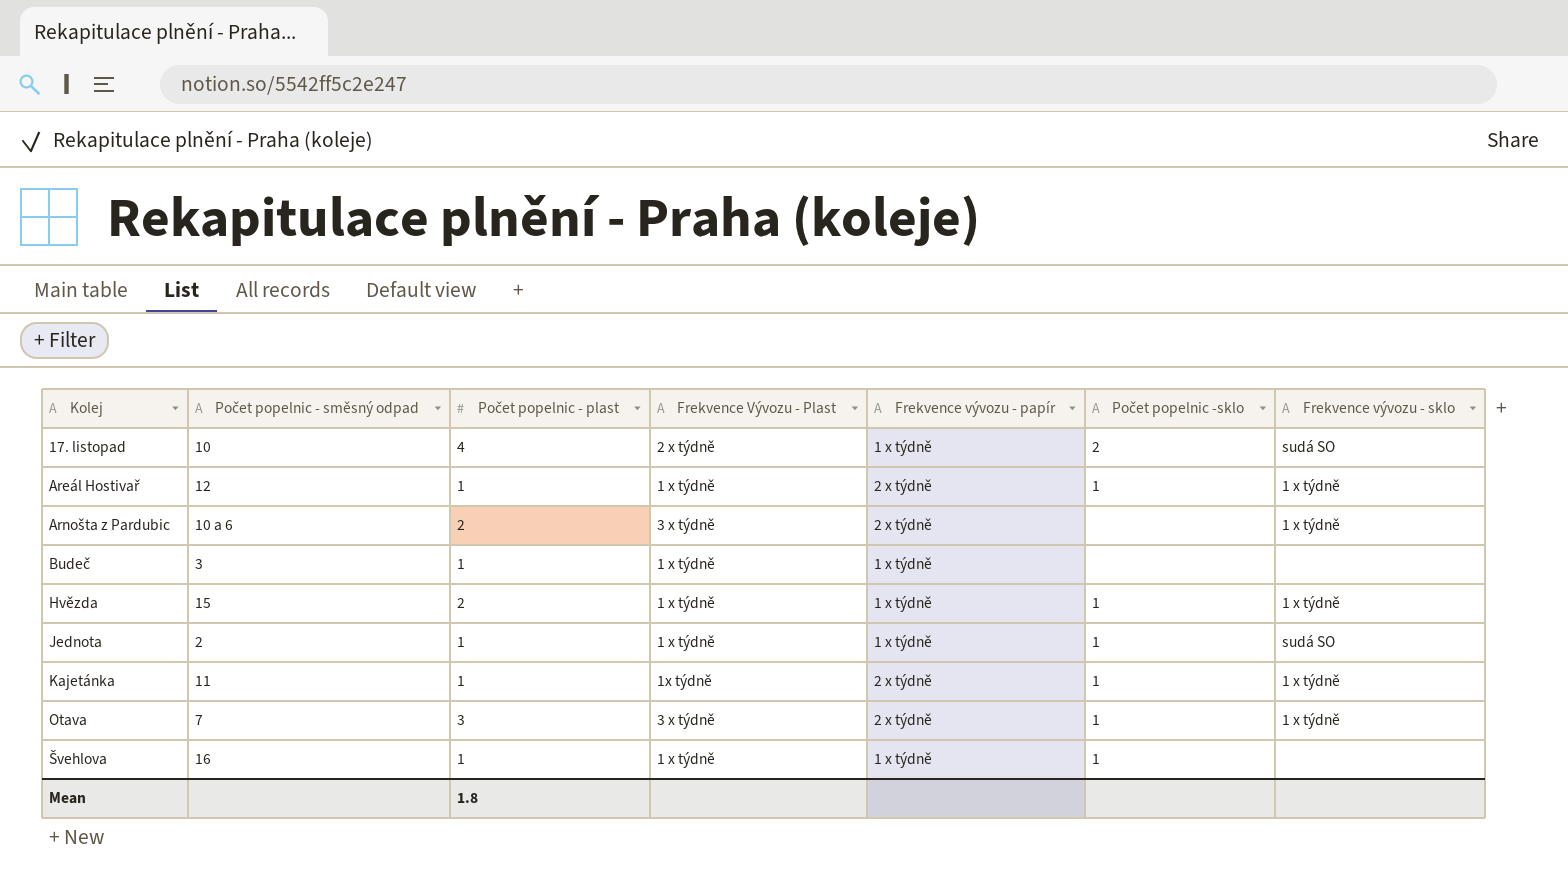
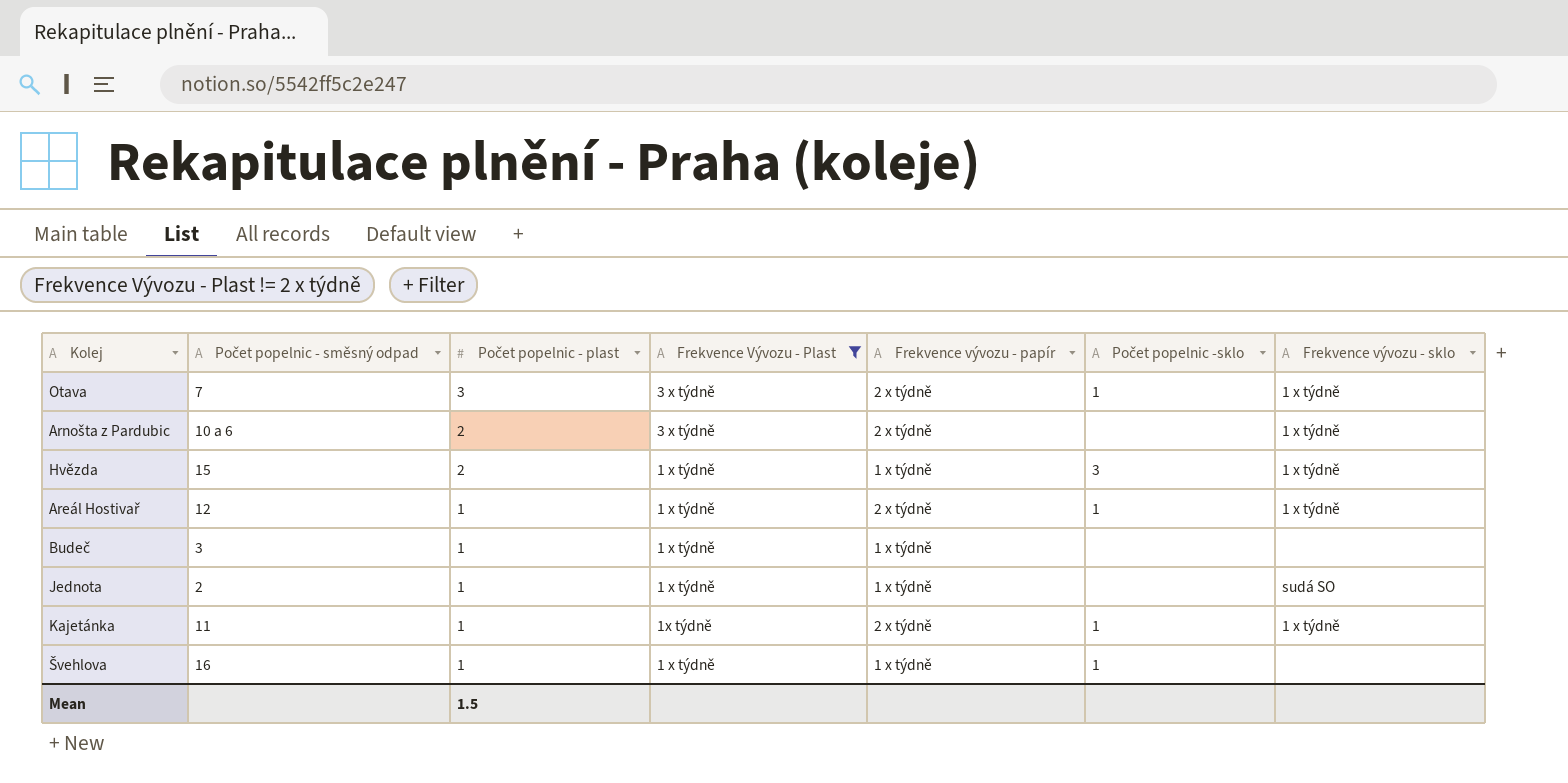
filter: none -> Frekvence Vývozu - Plast != 2 x týdně
row order: Kolej ascending -> Počet popelnic - plast descending
Hvězda | Počet popelnic -sklo: 1 -> 3
Jednota | Počet popelnic -sklo: 1 -> none
Mean | Počet popelnic - plast: 1.8 -> 1.5

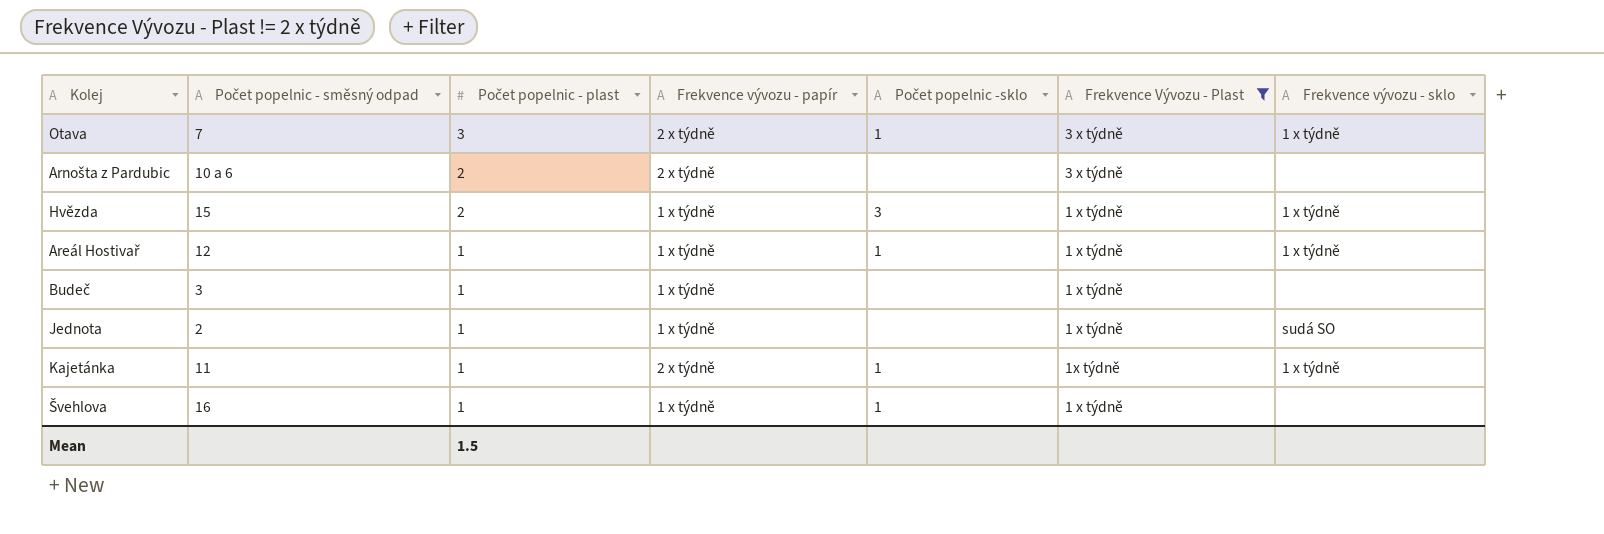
column Frekvence Vývozu - Plast | position: 4 -> 6
Arnošta z Pardubic | Frekvence vývozu - sklo: 1 x týdně -> none
Areál Hostivař | Frekvence vývozu - papír: 2 x týdně -> 1 x týdně

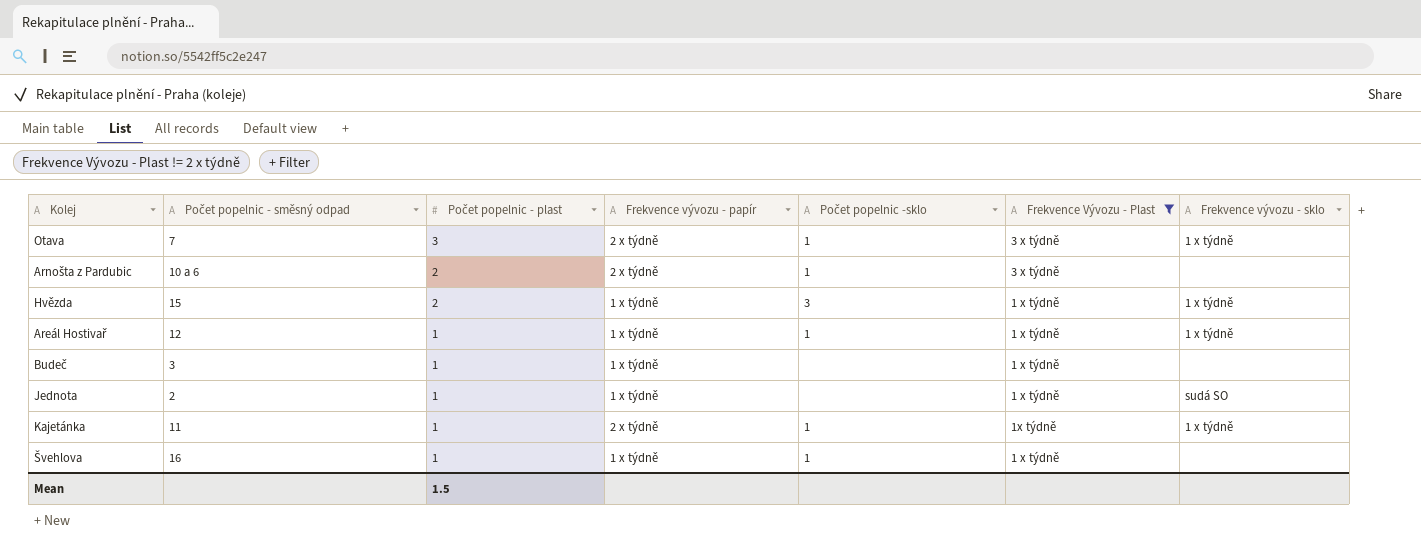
Arnošta z Pardubic | Počet popelnic -sklo: none -> 1

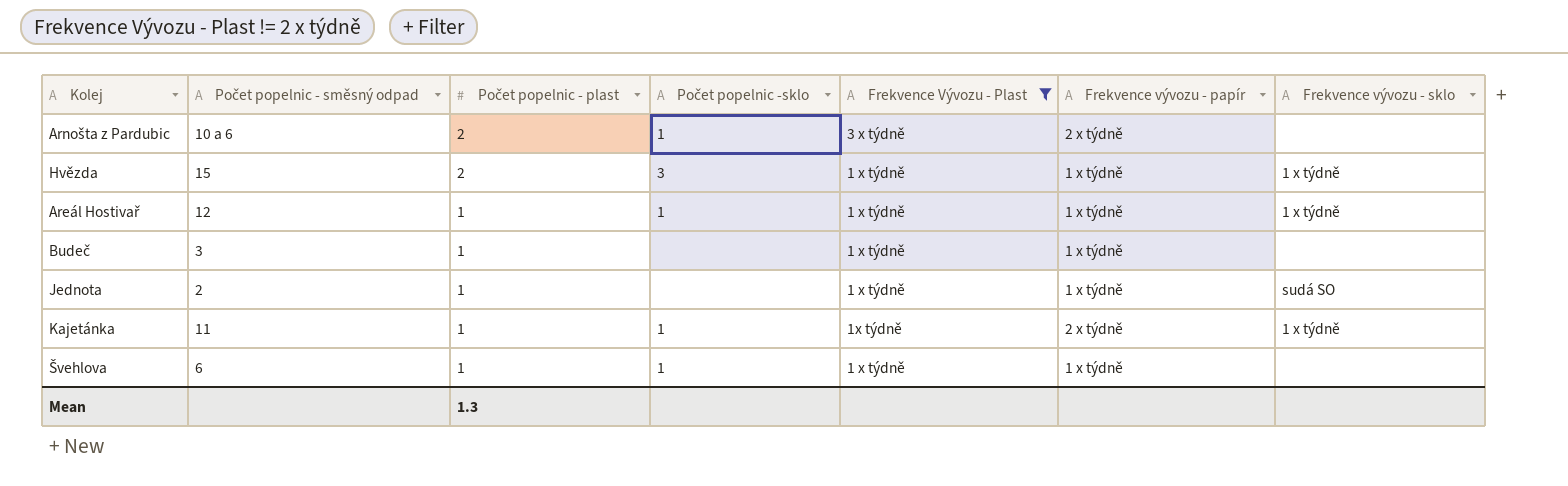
column Frekvence vývozu - papír | position: 4 -> 6
row Otava: 7 | 3 | 2 x týdně | 1 | 3 x týdně | 1 x týdně -> none
Švehlova | Počet popelnic - směsný odpad: 16 -> 6
Mean | Počet popelnic - plast: 1.5 -> 1.3

